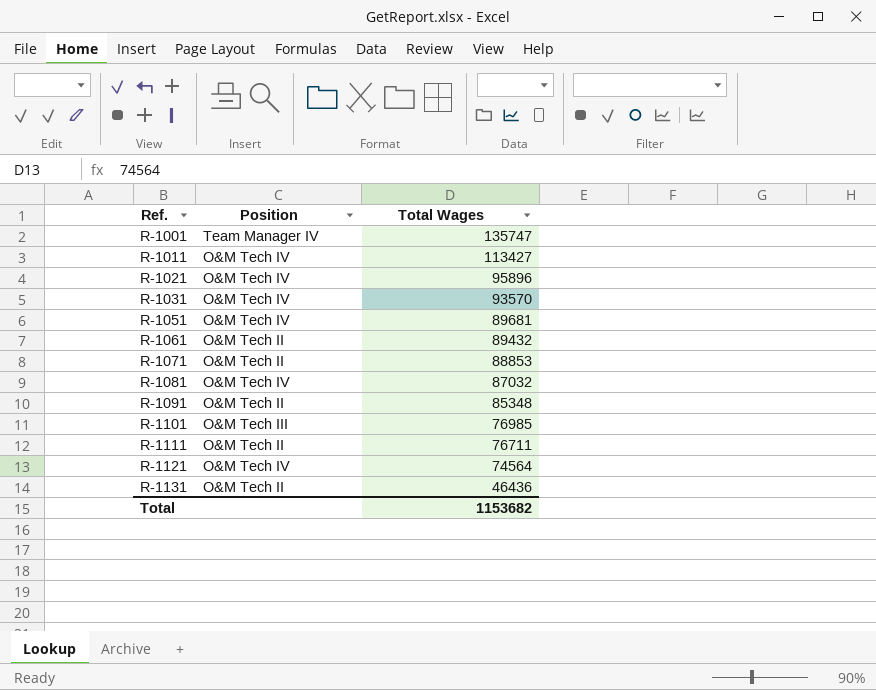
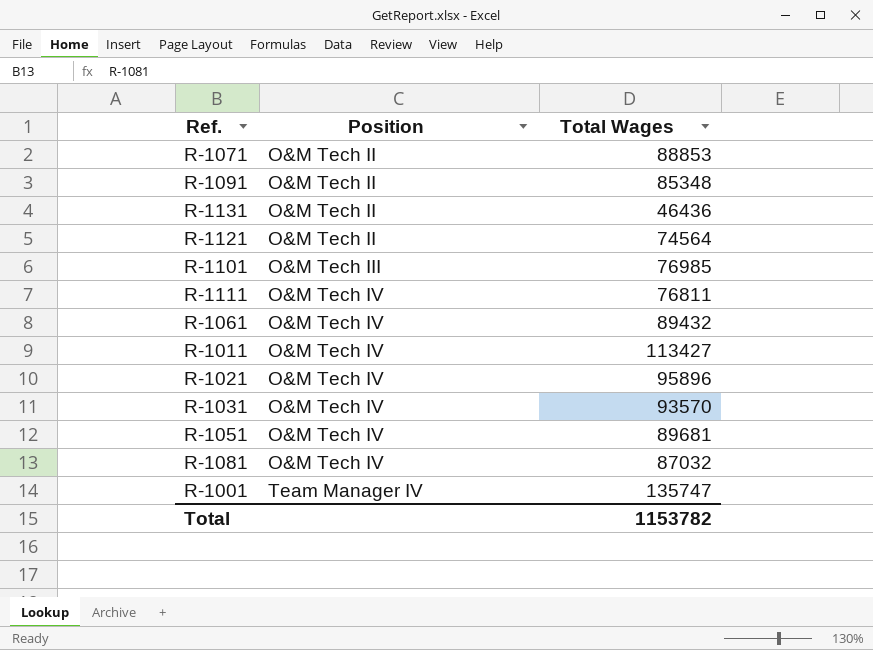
row order: Ref. ascending -> Position ascending
R-1121 | Position: O&M Tech IV -> O&M Tech II
R-1111 | Position: O&M Tech II -> O&M Tech IV
R-1111 | Total Wages: 76711 -> 76811
R-1061 | Position: O&M Tech II -> O&M Tech IV
Total | Total Wages: 1153682 -> 1153782

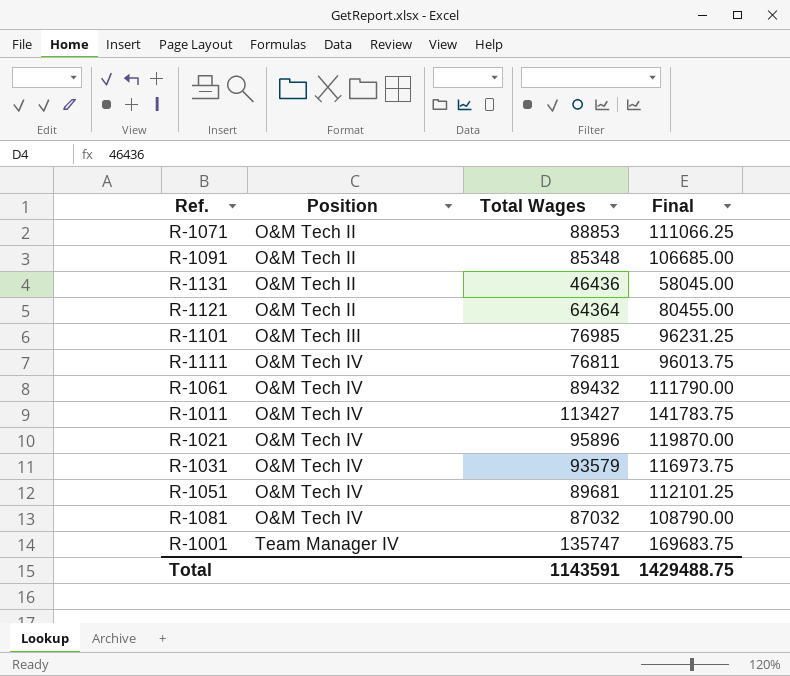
column Final | formula: none -> [Total Wages] * 1.25
R-1121 | Total Wages: 74564 -> 64364
R-1031 | Total Wages: 93570 -> 93579
Total | Total Wages: 1153782 -> 1143591

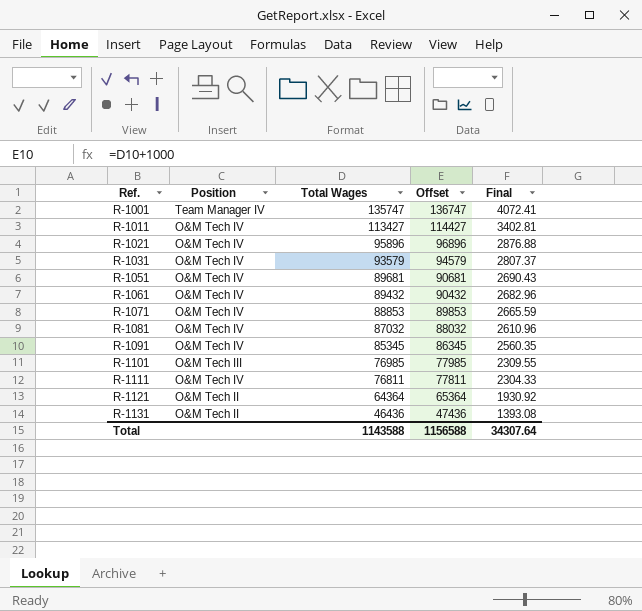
row order: Position ascending -> Ref. ascending
column Offset | formula: none -> [Total Wages] + 1000
column Final | formula: [Total Wages] * 1.25 -> [Total Wages] * 0.03
R-1071 | Position: O&M Tech II -> O&M Tech IV
R-1091 | Position: O&M Tech II -> O&M Tech IV
R-1091 | Total Wages: 85348 -> 85345
Total | Total Wages: 1143591 -> 1143588
Total | Final: 1429488.75 -> 34307.64

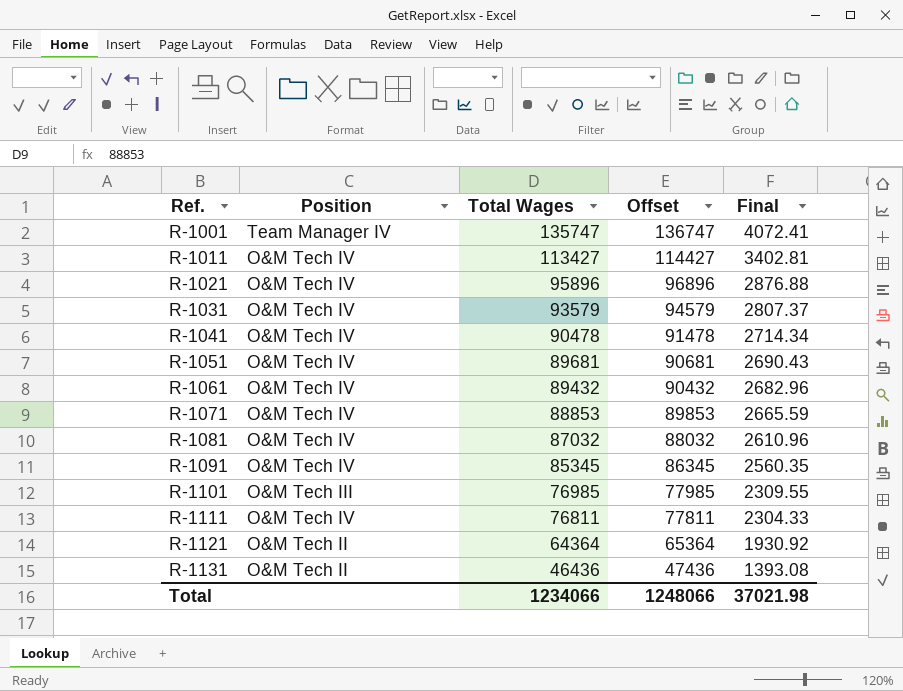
row R-1041: none -> O&M Tech IV | 90478 | 91478 | 2714.34
Total | Total Wages: 1143588 -> 1234066
Total | Offset: 1156588 -> 1248066
Total | Final: 34307.64 -> 37021.98

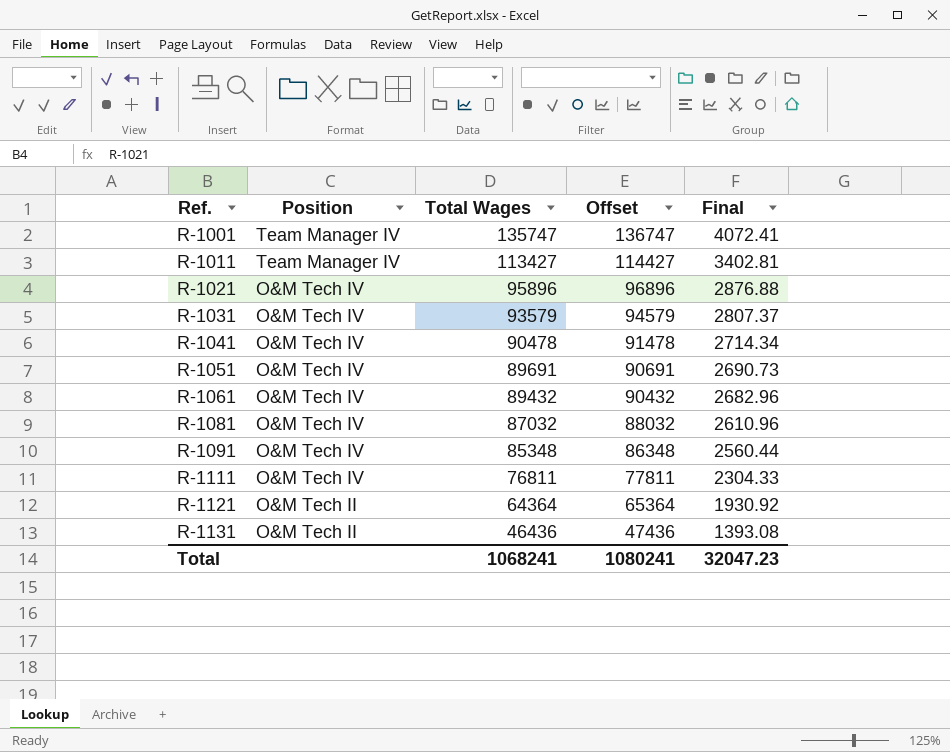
row R-1071: O&M Tech IV | 88853 | 89853 | 2665.59 -> none
row R-1101: O&M Tech III | 76985 | 77985 | 2309.55 -> none
R-1011 | Position: O&M Tech IV -> Team Manager IV
R-1051 | Total Wages: 89681 -> 89691
R-1051 | Offset: 90681 -> 90691
R-1051 | Final: 2690.43 -> 2690.73
R-1091 | Total Wages: 85345 -> 85348
R-1091 | Offset: 86345 -> 86348
R-1091 | Final: 2560.35 -> 2560.44
Total | Total Wages: 1234066 -> 1068241
Total | Offset: 1248066 -> 1080241
Total | Final: 37021.98 -> 32047.23

